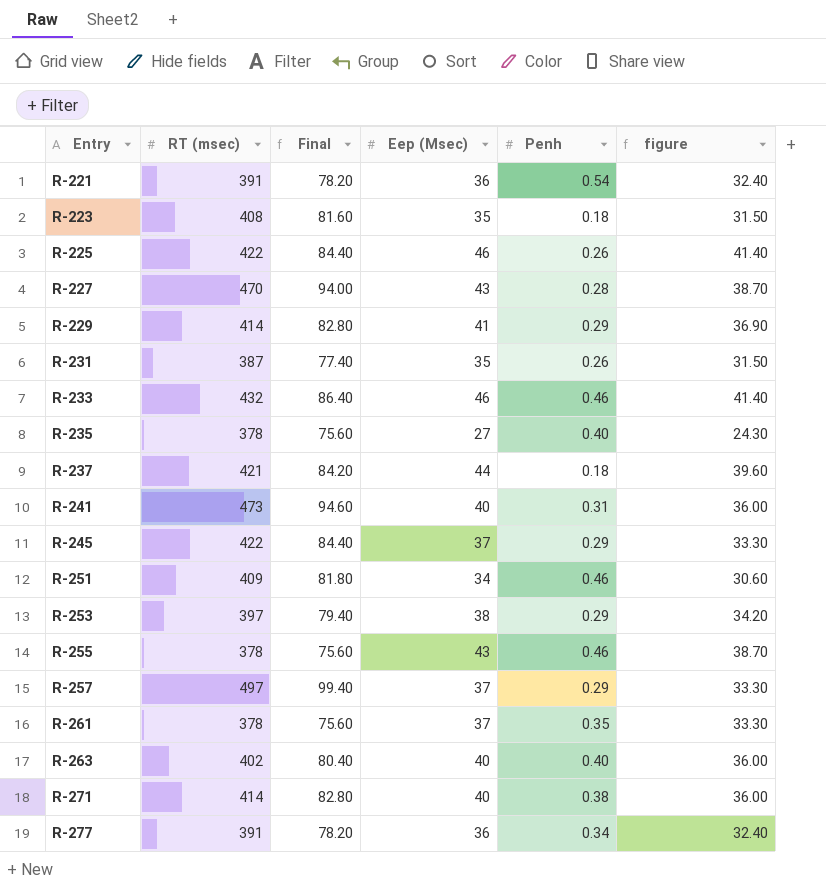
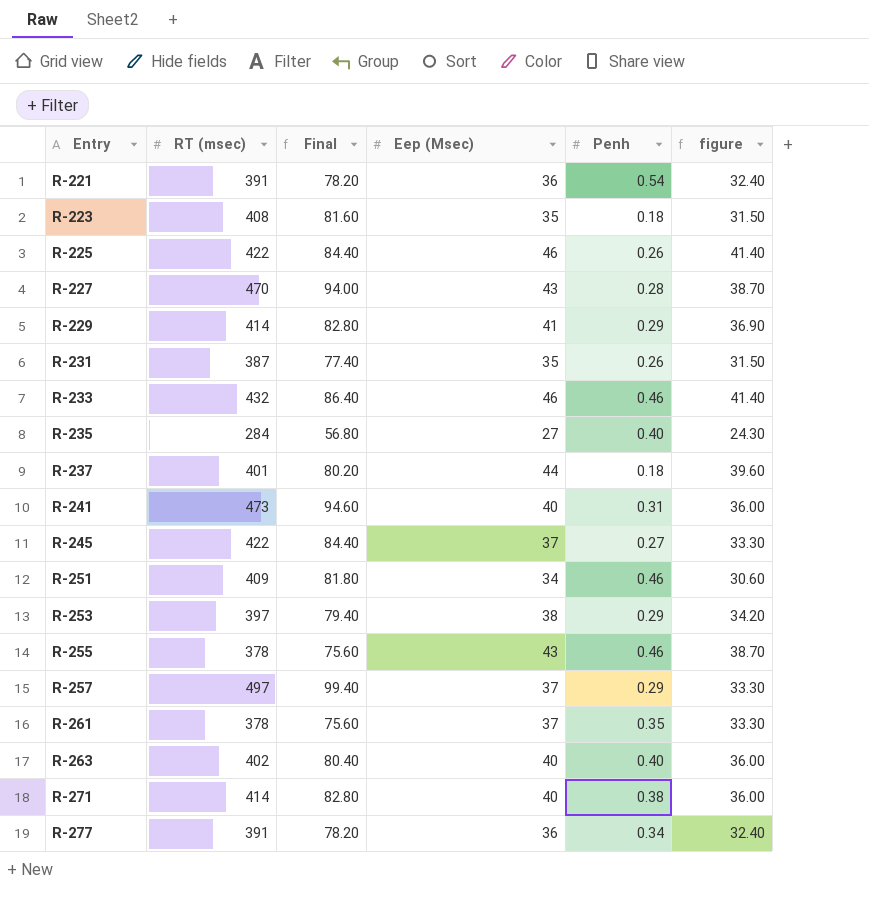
R-235 | RT (msec): 378 -> 284
R-235 | Final: 75.60 -> 56.80
R-237 | RT (msec): 421 -> 401
R-237 | Final: 84.20 -> 80.20
R-245 | Penh: 0.29 -> 0.27

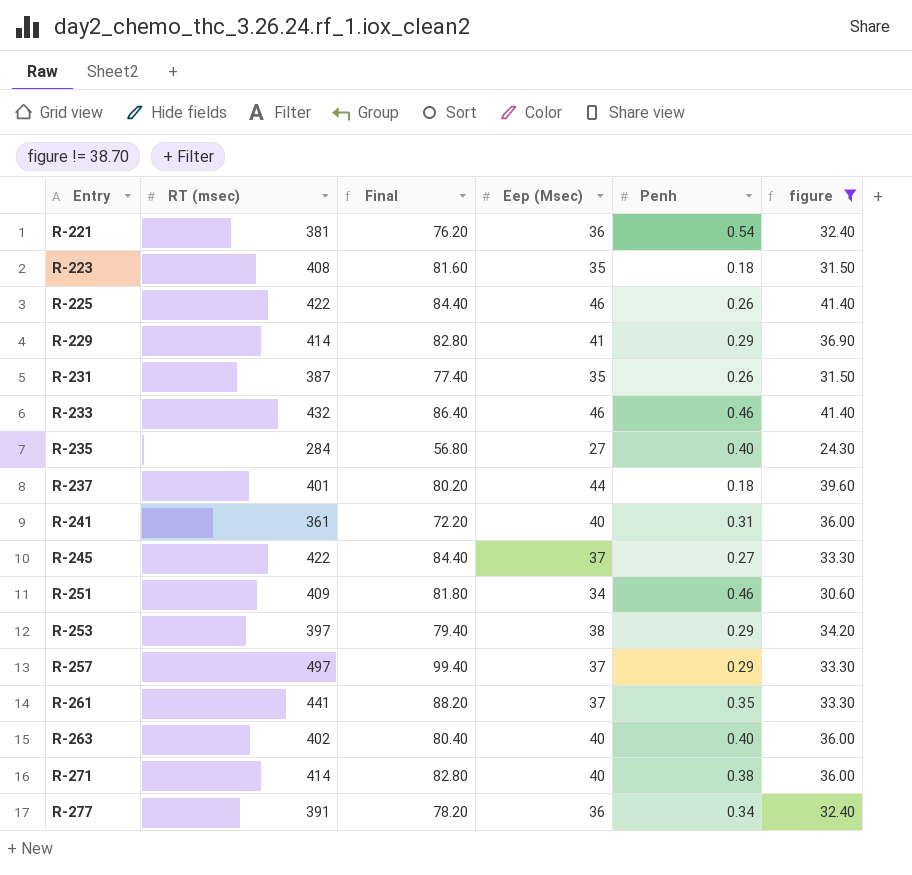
filter: none -> figure != 38.70
R-221 | RT (msec): 391 -> 381
R-221 | Final: 78.20 -> 76.20
R-241 | RT (msec): 473 -> 361
R-241 | Final: 94.60 -> 72.20
R-261 | RT (msec): 378 -> 441
R-261 | Final: 75.60 -> 88.20

